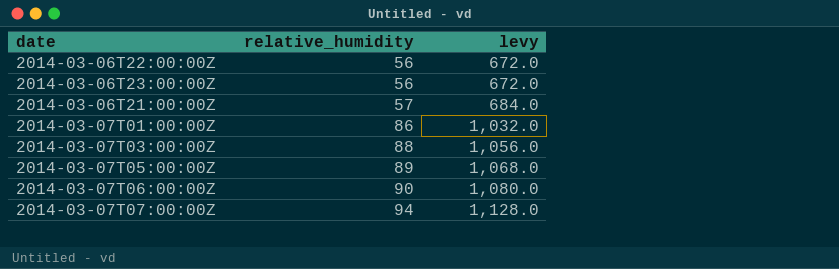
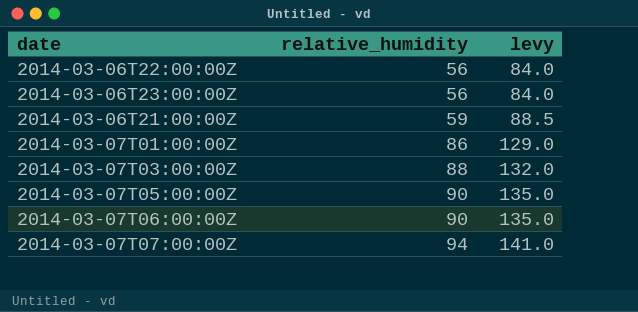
column levy | formula: [relative_humidity] * 12 -> [relative_humidity] * 1.5
2014-03-06T21:00:00Z | relative_humidity: 57 -> 59
2014-03-07T05:00:00Z | relative_humidity: 89 -> 90

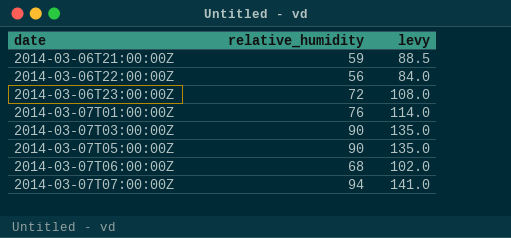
row order: relative_humidity ascending -> date ascending
2014-03-06T23:00:00Z | relative_humidity: 56 -> 72
2014-03-06T23:00:00Z | levy: 84.0 -> 108.0
2014-03-07T01:00:00Z | relative_humidity: 86 -> 76
2014-03-07T01:00:00Z | levy: 129.0 -> 114.0
2014-03-07T03:00:00Z | relative_humidity: 88 -> 90
2014-03-07T03:00:00Z | levy: 132.0 -> 135.0
2014-03-07T06:00:00Z | relative_humidity: 90 -> 68
2014-03-07T06:00:00Z | levy: 135.0 -> 102.0

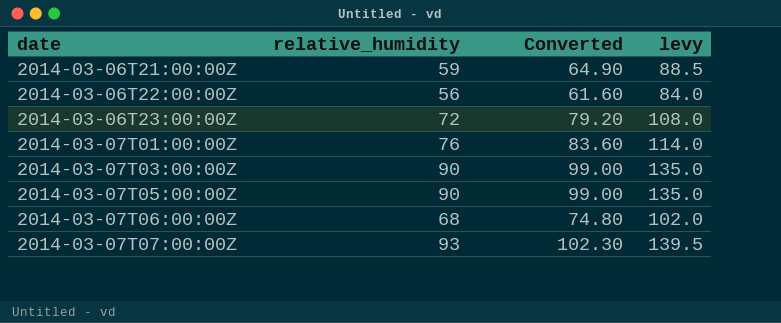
column Converted | formula: none -> [relative_humidity] * 1.1
2014-03-07T07:00:00Z | relative_humidity: 94 -> 93
2014-03-07T07:00:00Z | levy: 141.0 -> 139.5

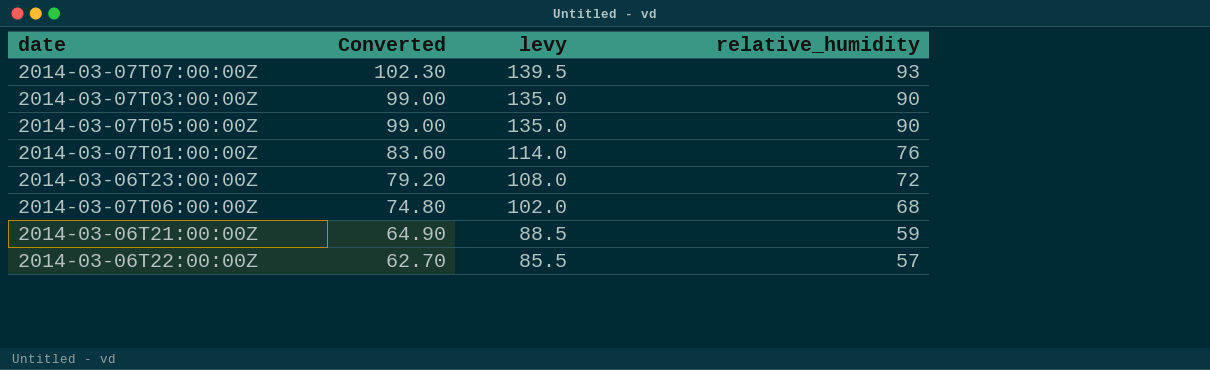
row order: date ascending -> Converted descending
column relative_humidity | position: 2 -> 4
2014-03-06T22:00:00Z | Converted: 61.60 -> 62.70
2014-03-06T22:00:00Z | levy: 84.0 -> 85.5
2014-03-06T22:00:00Z | relative_humidity: 56 -> 57

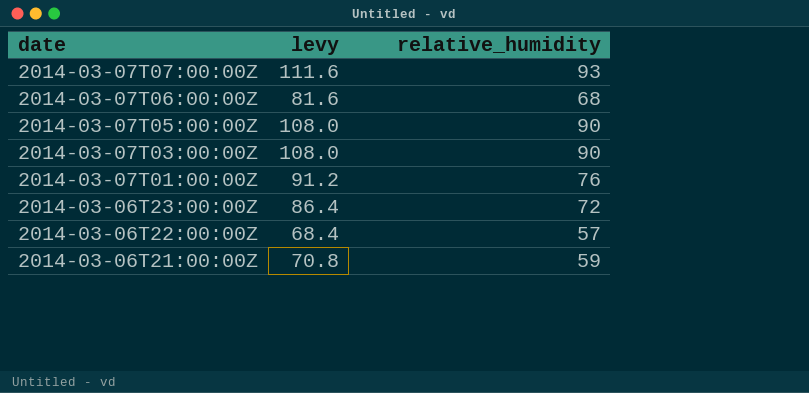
row order: Converted descending -> date descending
column Converted | formula: [relative_humidity] * 1.1 -> none
column levy | formula: [relative_humidity] * 1.5 -> [relative_humidity] * 1.2

